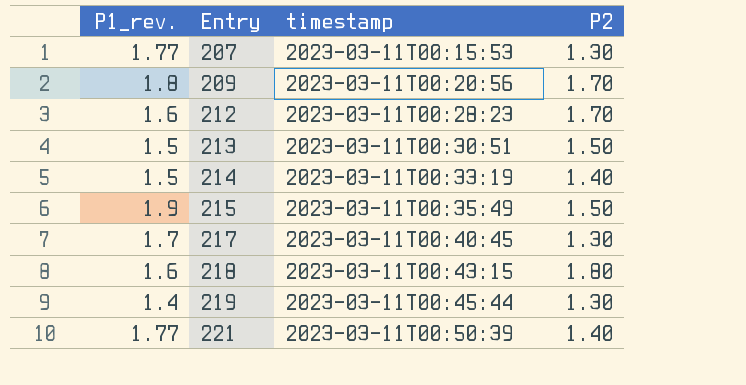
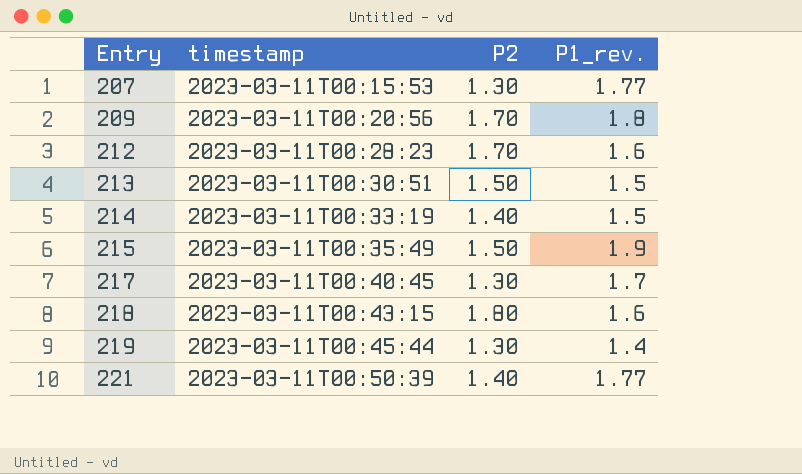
column P1_rev. | position: 1 -> 4

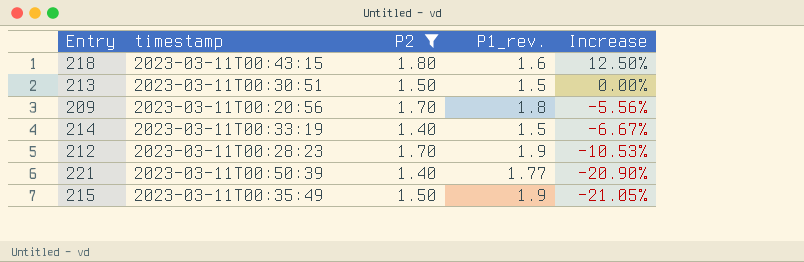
filter: none -> P2 != 1.30
row order: Entry ascending -> Increase descending
column Increase | formula: none -> ([P2] - [P1_rev.]) / [P1_rev.]
212 | P1_rev.: 1.6 -> 1.9

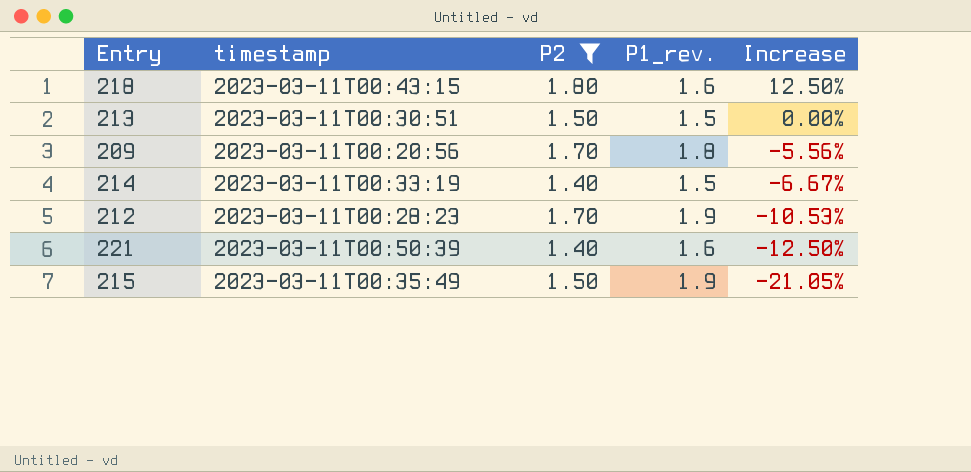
221 | P1_rev.: 1.77 -> 1.6
221 | Increase: -20.90% -> -12.50%

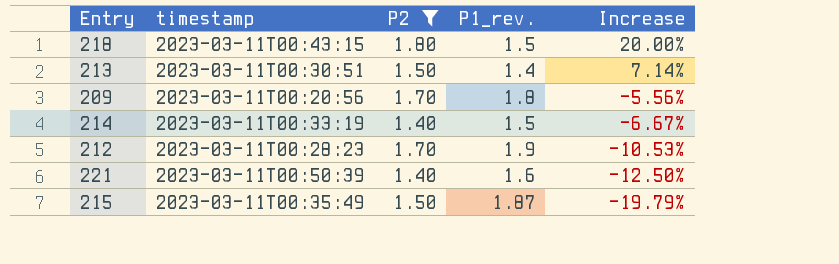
218 | P1_rev.: 1.6 -> 1.5
218 | Increase: 12.50% -> 20.00%
213 | P1_rev.: 1.5 -> 1.4
213 | Increase: 0.00% -> 7.14%
215 | P1_rev.: 1.9 -> 1.87
215 | Increase: -21.05% -> -19.79%

